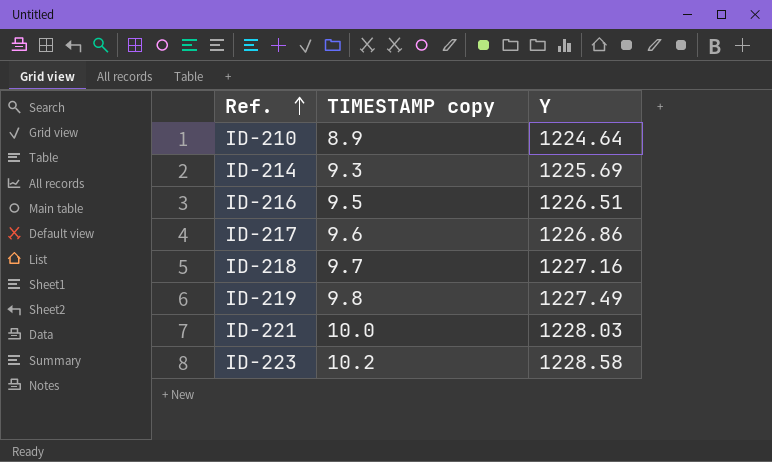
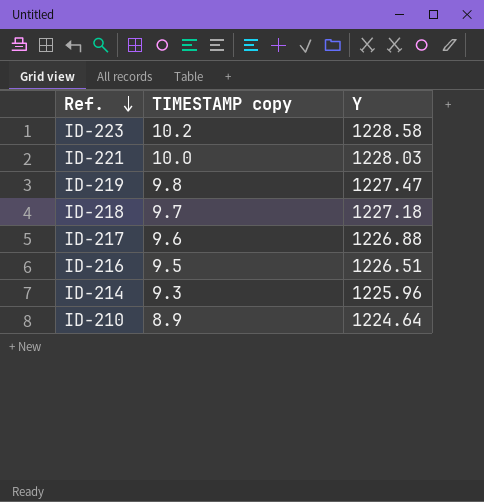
row order: Ref. ascending -> Ref. descending
ID-219 | Y: 1227.49 -> 1227.47
ID-218 | Y: 1227.16 -> 1227.18
ID-217 | Y: 1226.86 -> 1226.88
ID-214 | Y: 1225.69 -> 1225.96

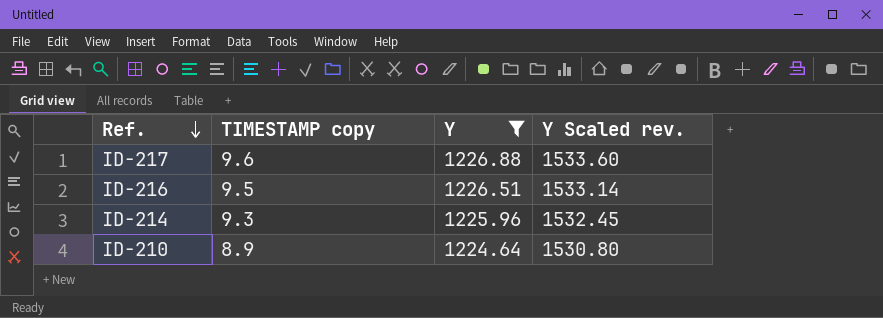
filter: none -> Y <= 1226.88
column Y Scaled rev. | formula: none -> [Y] * 1.25

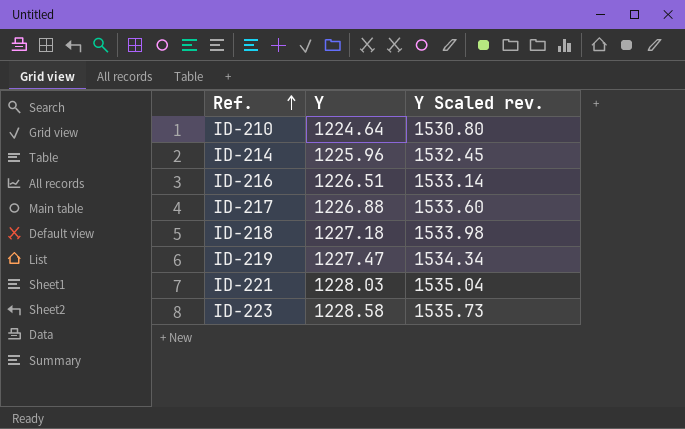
filter: Y <= 1226.88 -> none
row order: Ref. descending -> Ref. ascending
column TIMESTAMP copy | position: 2 -> none

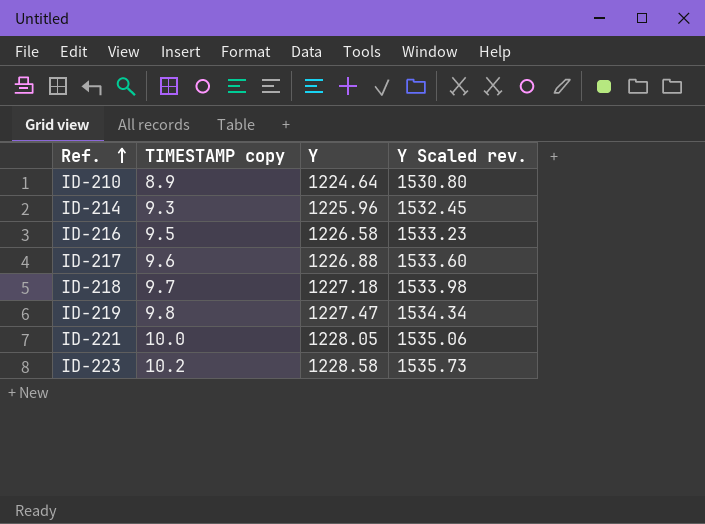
column TIMESTAMP copy | position: none -> 2
ID-216 | Y: 1226.51 -> 1226.58
ID-216 | Y Scaled rev.: 1533.14 -> 1533.23
ID-221 | Y: 1228.03 -> 1228.05
ID-221 | Y Scaled rev.: 1535.04 -> 1535.06

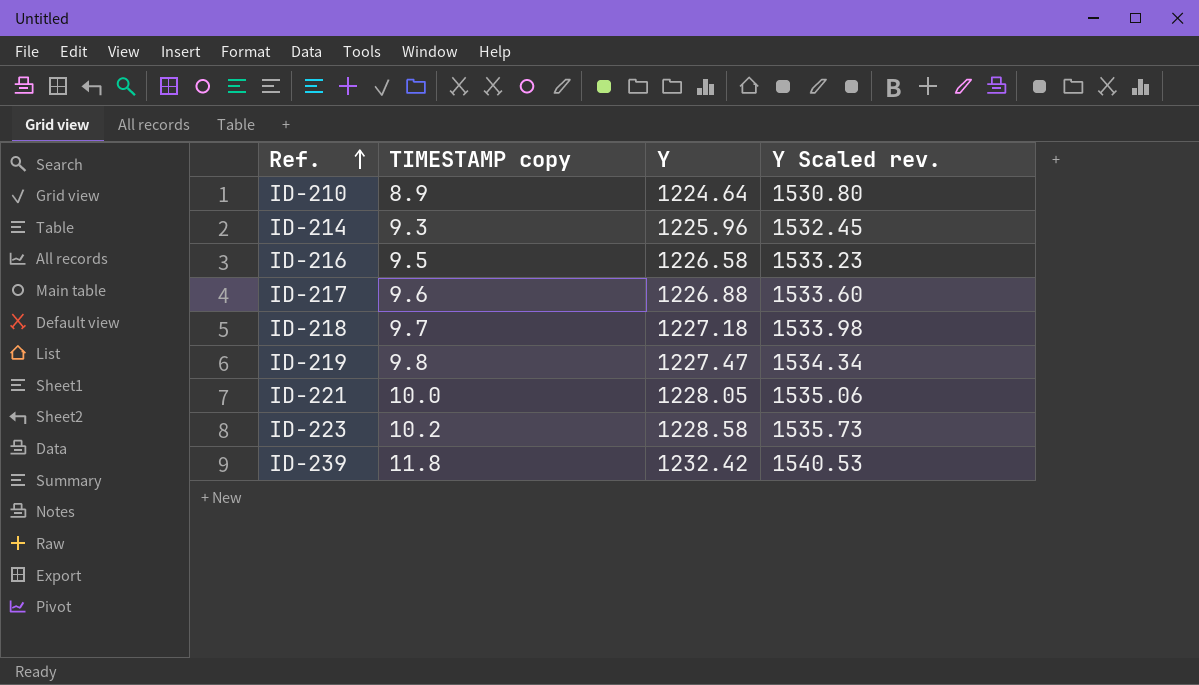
row ID-239: none -> 11.8 | 1232.42 | 1540.53

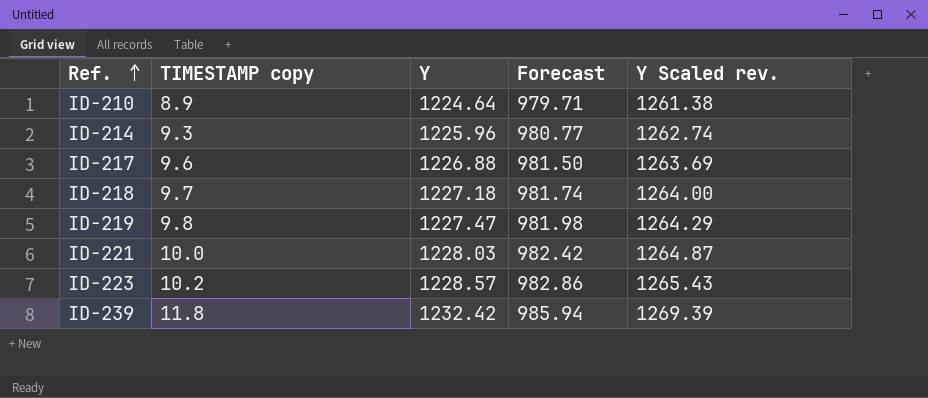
column Forecast | formula: none -> [Y] * 0.8
column Y Scaled rev. | formula: [Y] * 1.25 -> [Y] * 1.03
row ID-216: 9.5 | 1226.58 | 1533.23 -> none
ID-221 | Y: 1228.05 -> 1228.03
ID-223 | Y: 1228.58 -> 1228.57

